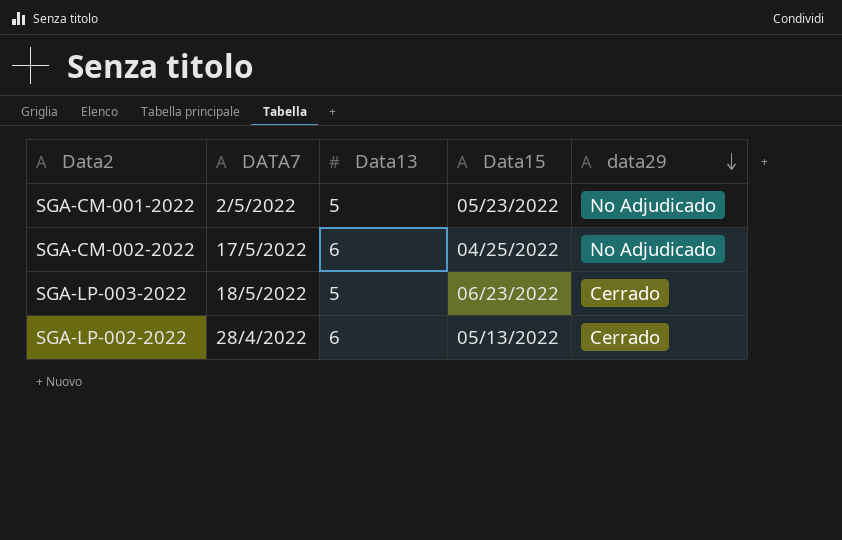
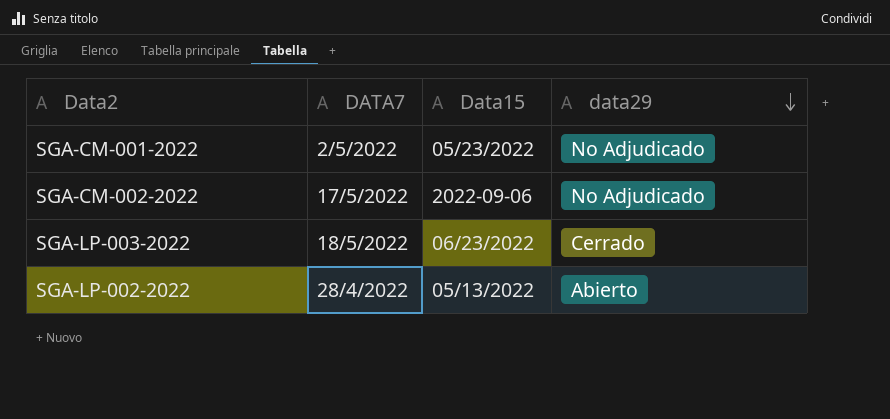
column Data13 | position: 3 -> none
SGA-CM-002-2022 | Data15: 04/25/2022 -> 2022-09-06
SGA-LP-002-2022 | data29: Cerrado -> Abierto

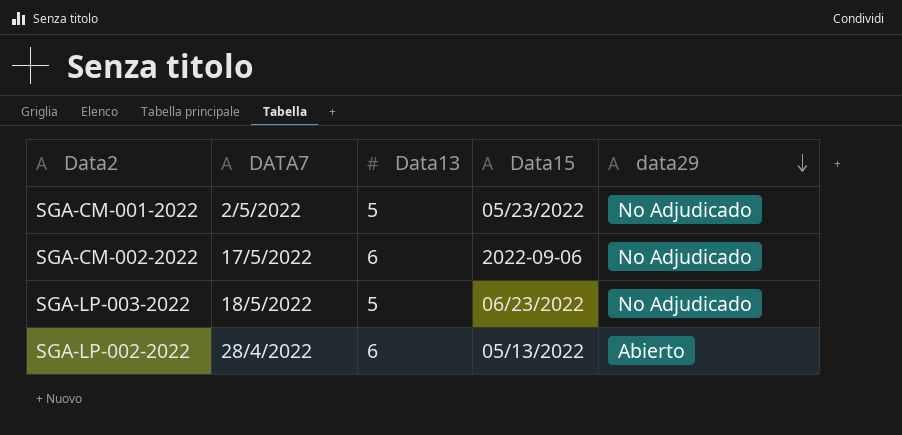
column Data13 | position: none -> 3
SGA-LP-003-2022 | data29: Cerrado -> No Adjudicado

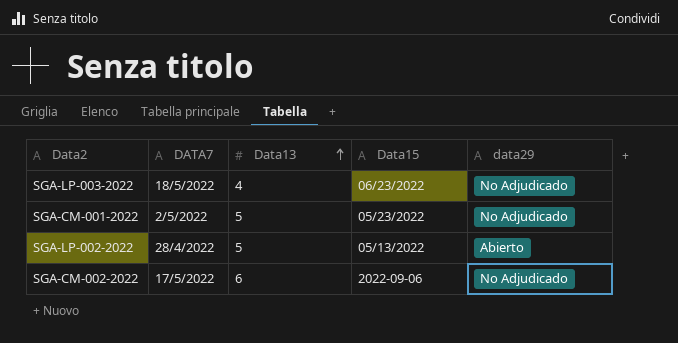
row order: data29 descending -> Data13 ascending
SGA-LP-003-2022 | Data13: 5 -> 4
SGA-LP-002-2022 | Data13: 6 -> 5

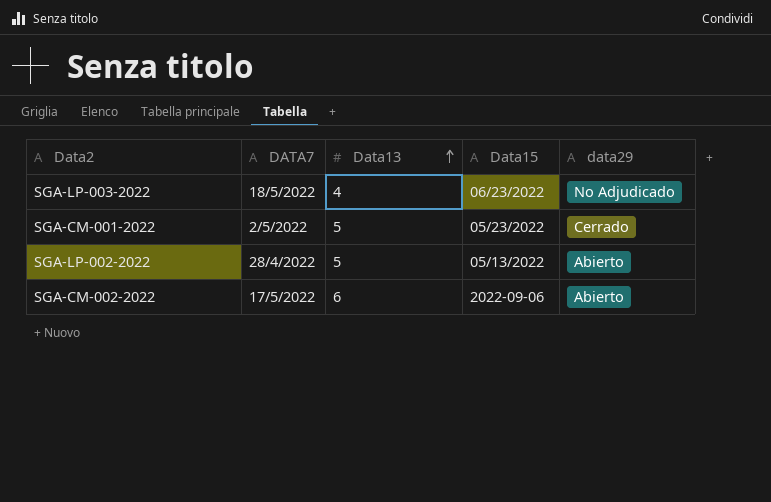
SGA-CM-001-2022 | data29: No Adjudicado -> Cerrado
SGA-CM-002-2022 | data29: No Adjudicado -> Abierto

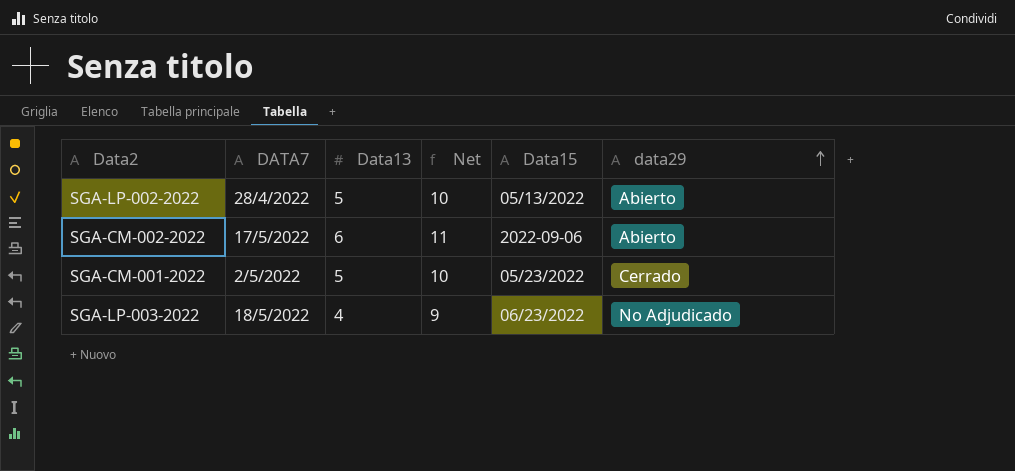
row order: Data13 ascending -> data29 ascending
column Net | formula: none -> [Data13] + 5

